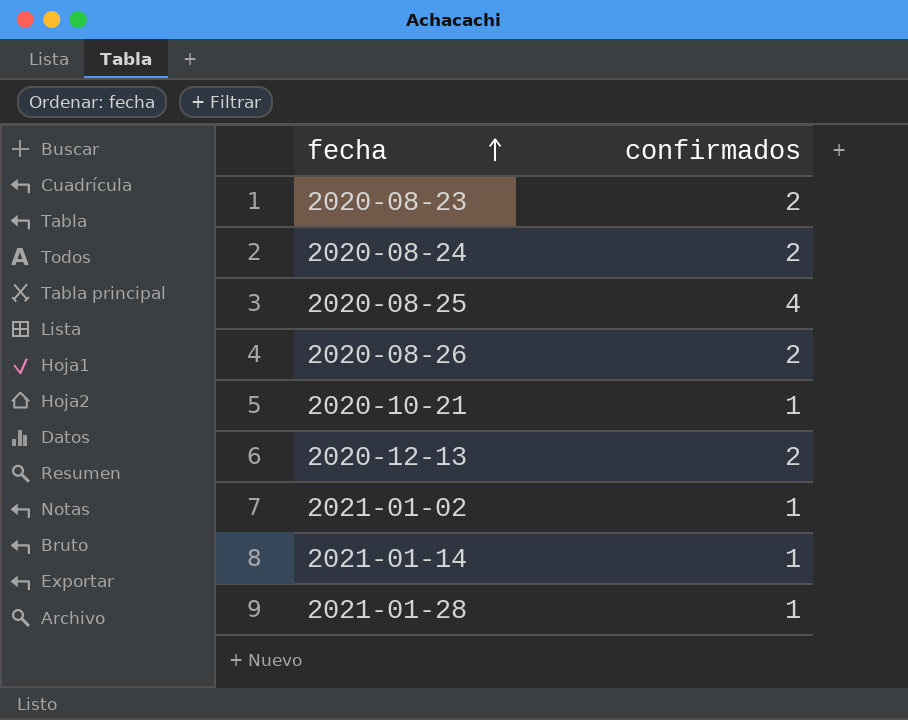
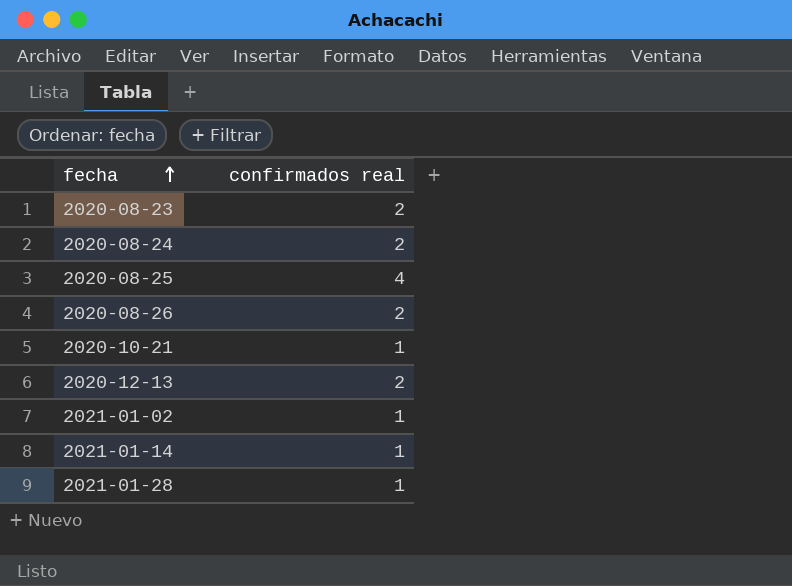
column name: confirmados -> confirmados real

